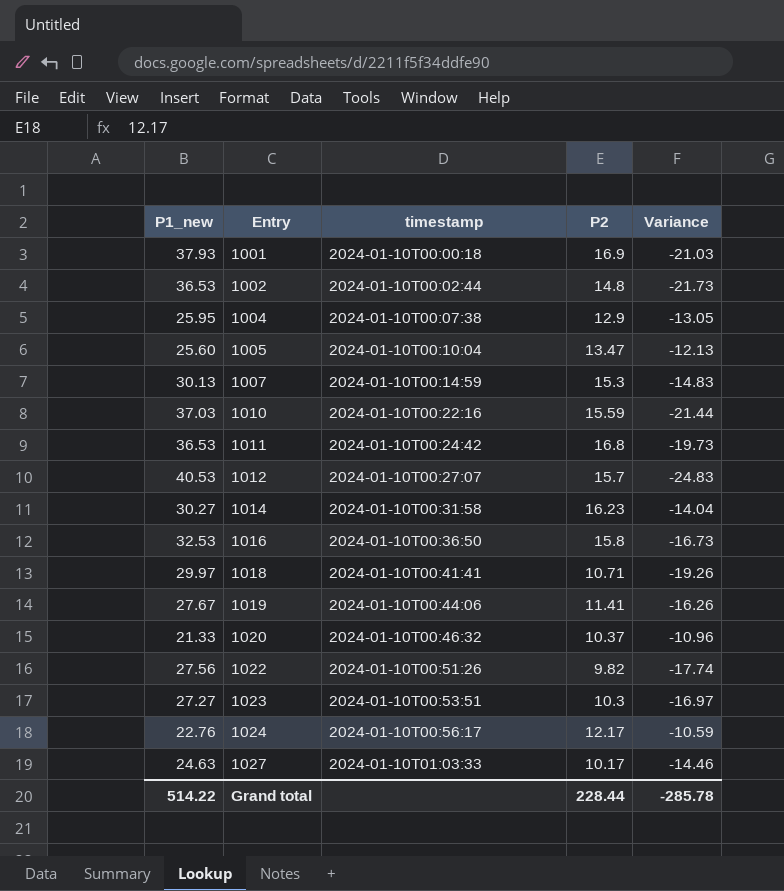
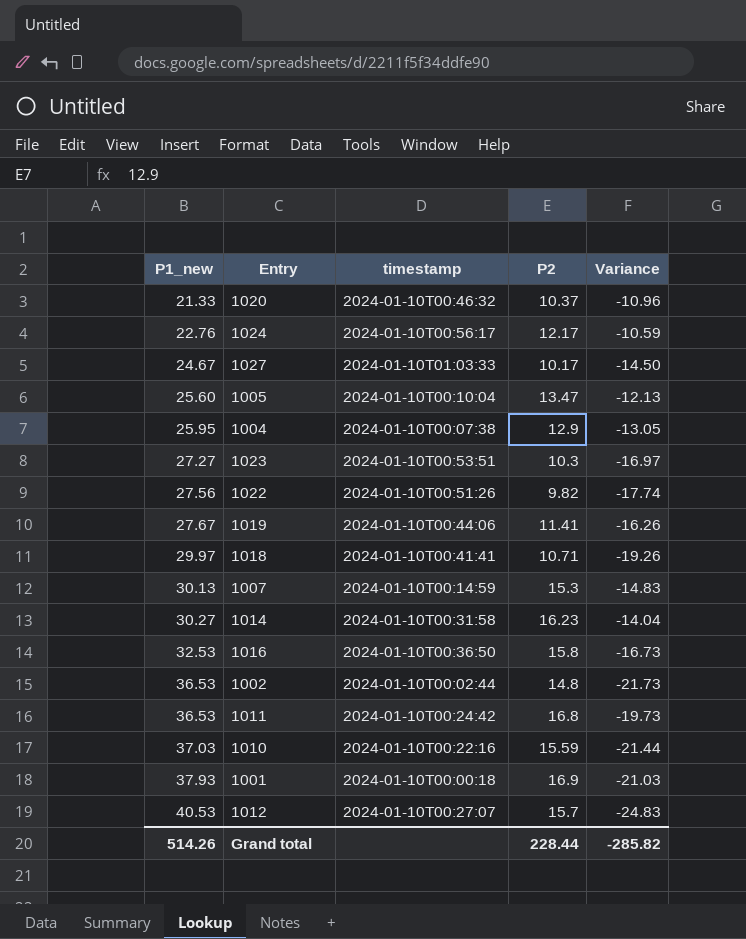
row order: Entry ascending -> P1_new ascending
1027 | P1_new: 24.63 -> 24.67
1027 | Variance: -14.46 -> -14.50
Grand total | P1_new: 514.22 -> 514.26
Grand total | Variance: -285.78 -> -285.82

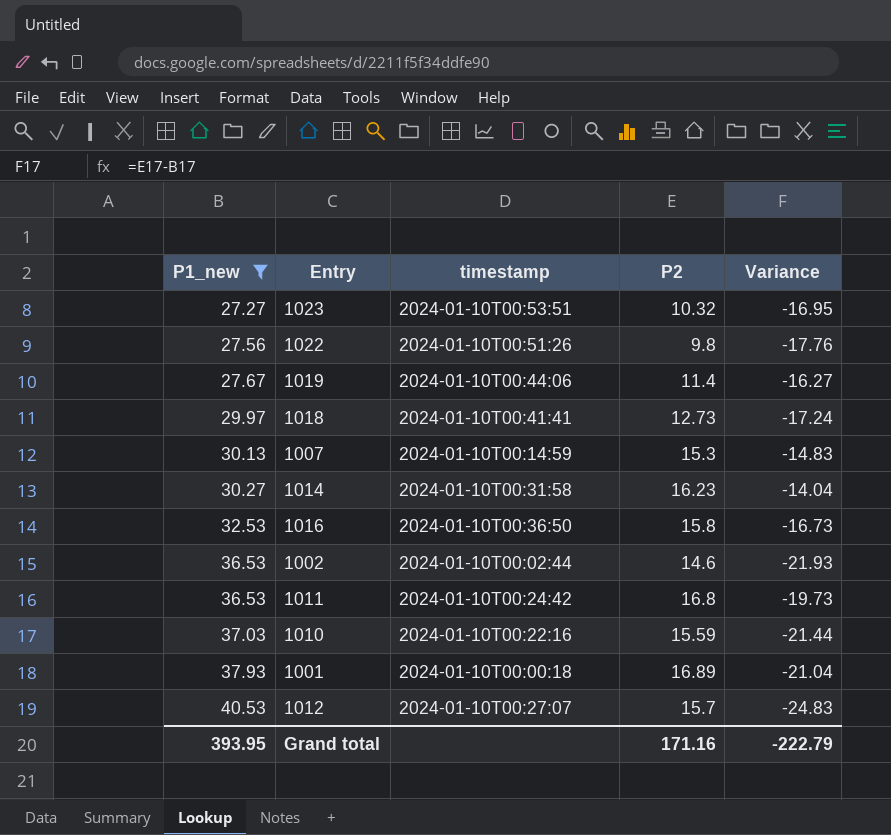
filter: none -> P1_new >= 27.27
1023 | P2: 10.3 -> 10.32
1023 | Variance: -16.97 -> -16.95
1022 | P2: 9.82 -> 9.8
1022 | Variance: -17.74 -> -17.76
1019 | P2: 11.41 -> 11.4
1019 | Variance: -16.26 -> -16.27
1018 | P2: 10.71 -> 12.73
1018 | Variance: -19.26 -> -17.24
1002 | P2: 14.8 -> 14.6
1002 | Variance: -21.73 -> -21.93
1001 | P2: 16.9 -> 16.89
1001 | Variance: -21.03 -> -21.04
Grand total | P1_new: 514.26 -> 393.95
Grand total | P2: 228.44 -> 171.16
Grand total | Variance: -285.82 -> -222.79

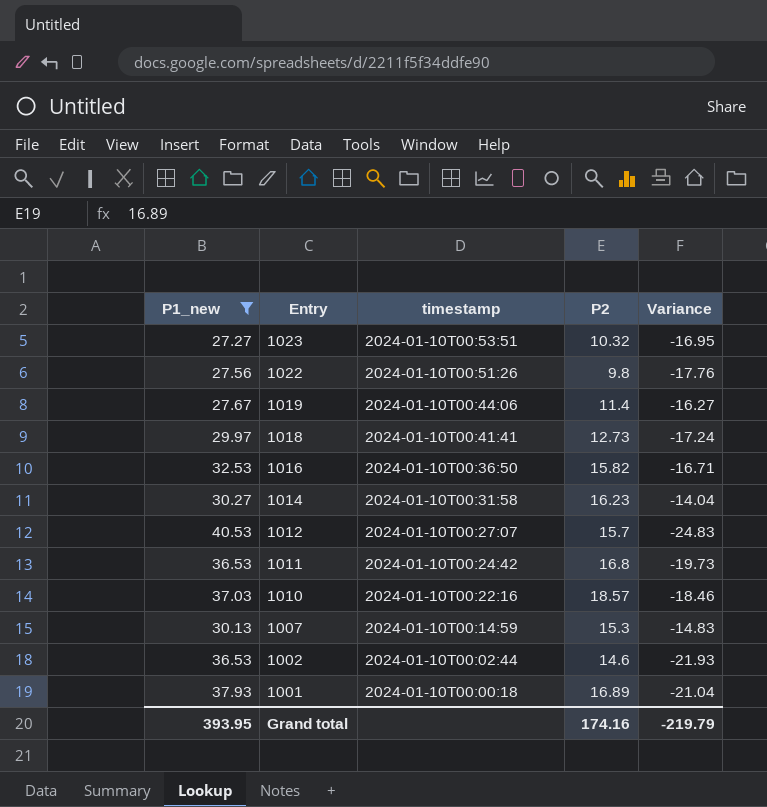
row order: P1_new ascending -> Entry descending
1016 | P2: 15.8 -> 15.82
1016 | Variance: -16.73 -> -16.71
1010 | P2: 15.59 -> 18.57
1010 | Variance: -21.44 -> -18.46
Grand total | P2: 171.16 -> 174.16
Grand total | Variance: -222.79 -> -219.79

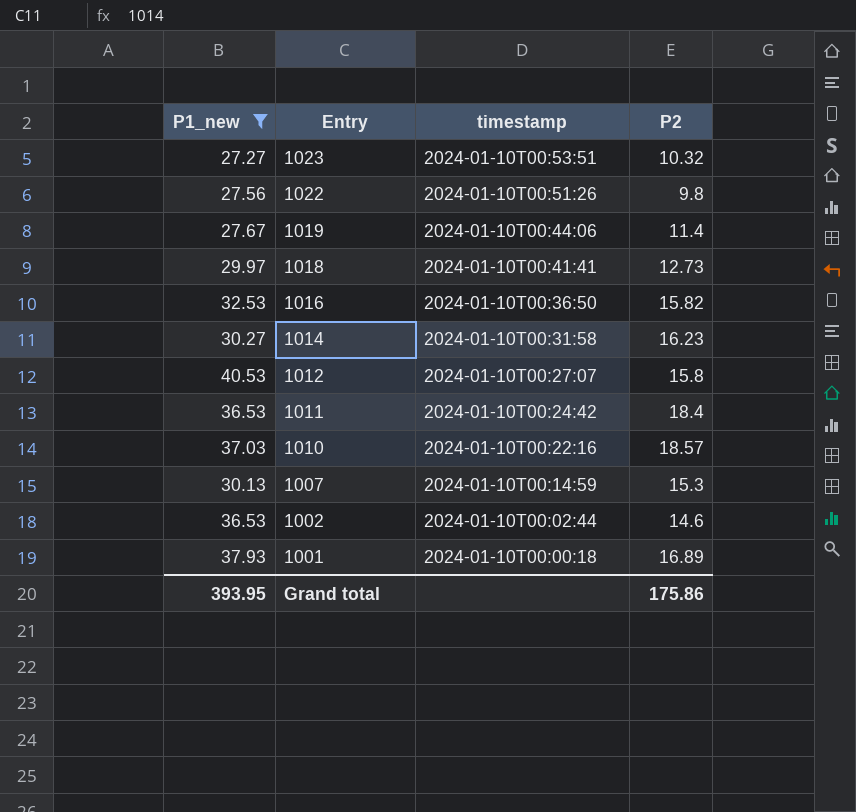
column Variance | formula: [P2] - [P1_new] -> none
1012 | P2: 15.7 -> 15.8
1011 | P2: 16.8 -> 18.4
Grand total | P2: 174.16 -> 175.86

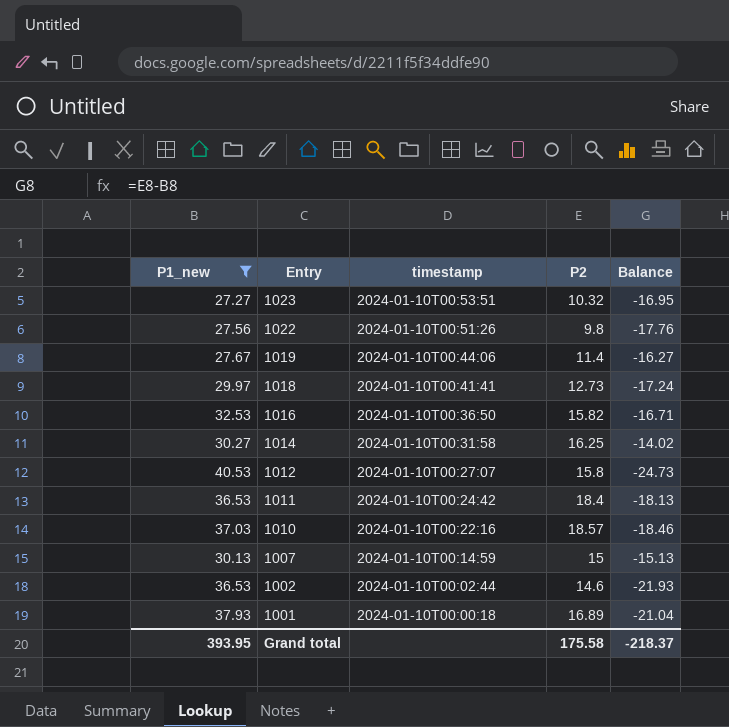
column Balance | formula: none -> [P2] - [P1_new]
1014 | P2: 16.23 -> 16.25
1007 | P2: 15.3 -> 15
Grand total | P2: 175.86 -> 175.58

